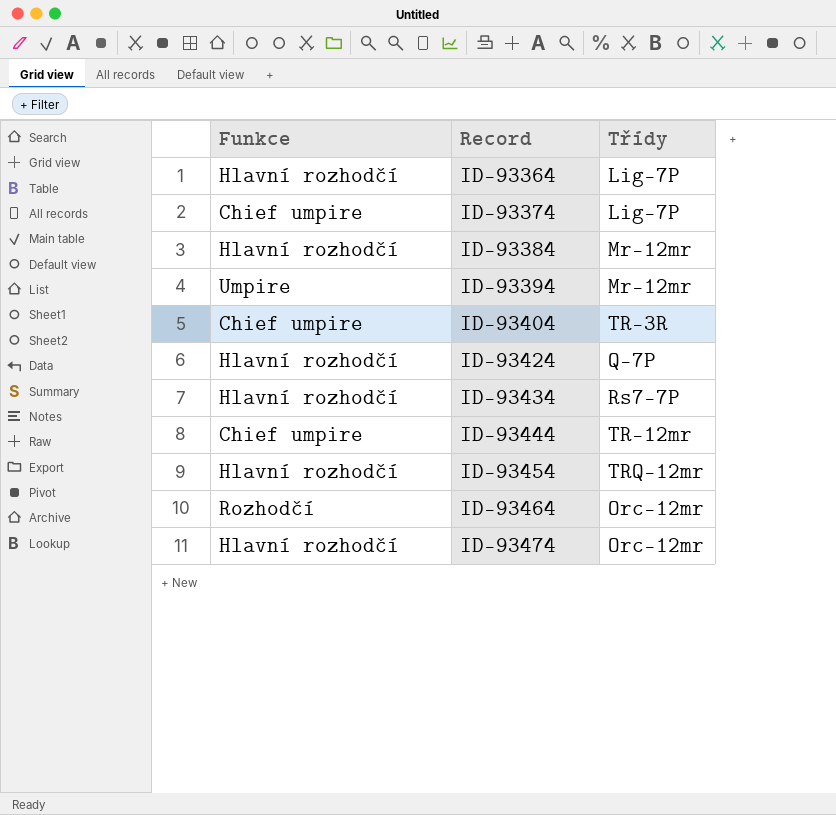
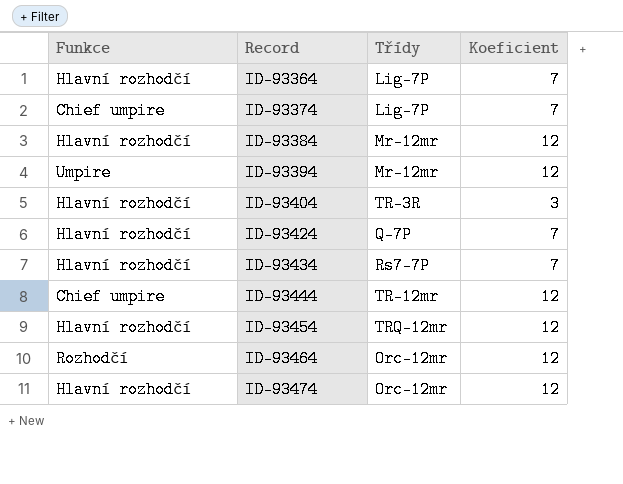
column Koeficient | position: none -> 4
ID-93404 | Funkce: Chief umpire -> Hlavní rozhodčí

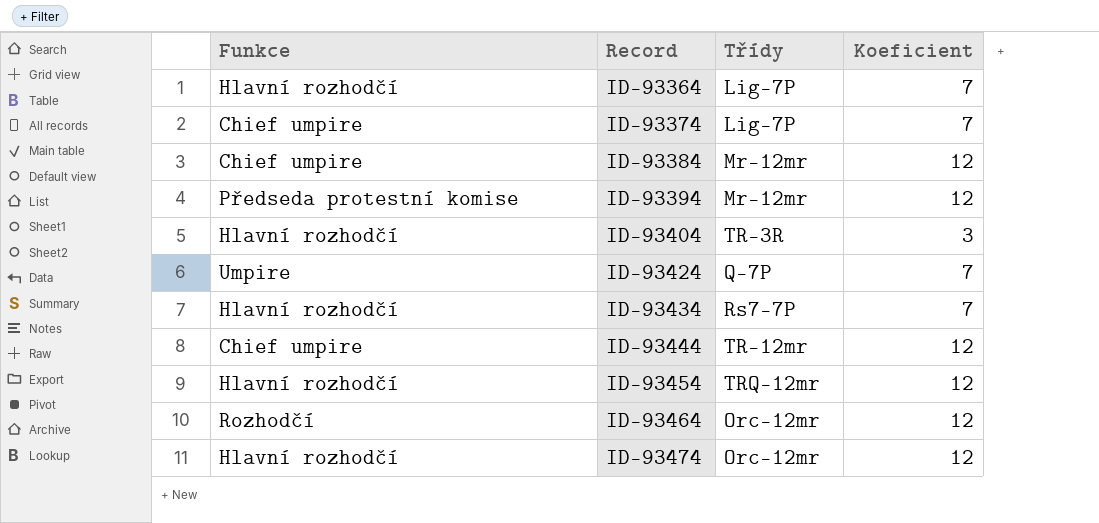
ID-93384 | Funkce: Hlavní rozhodčí -> Chief umpire
ID-93394 | Funkce: Umpire -> Předseda protestní komise
ID-93424 | Funkce: Hlavní rozhodčí -> Umpire

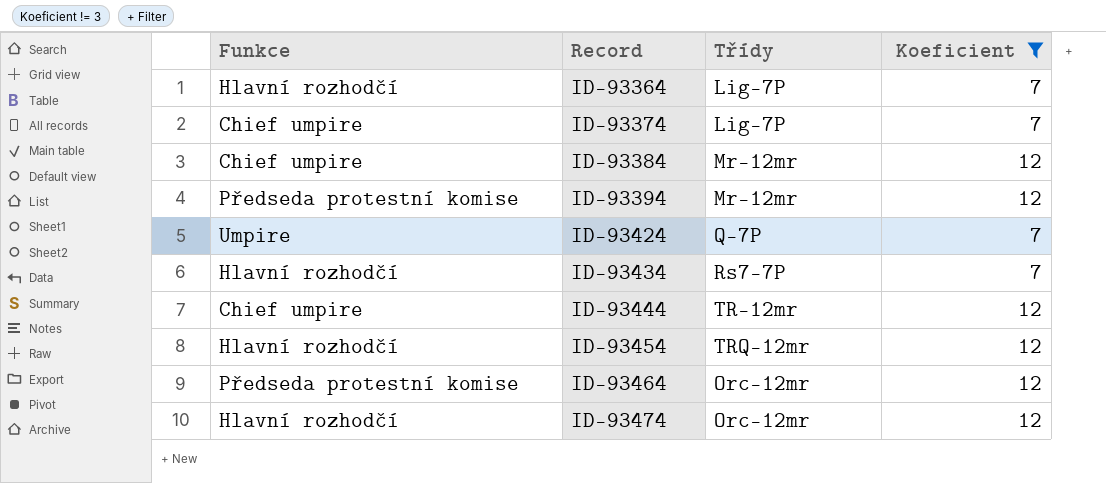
filter: none -> Koeficient != 3
ID-93464 | Funkce: Rozhodčí -> Předseda protestní komise

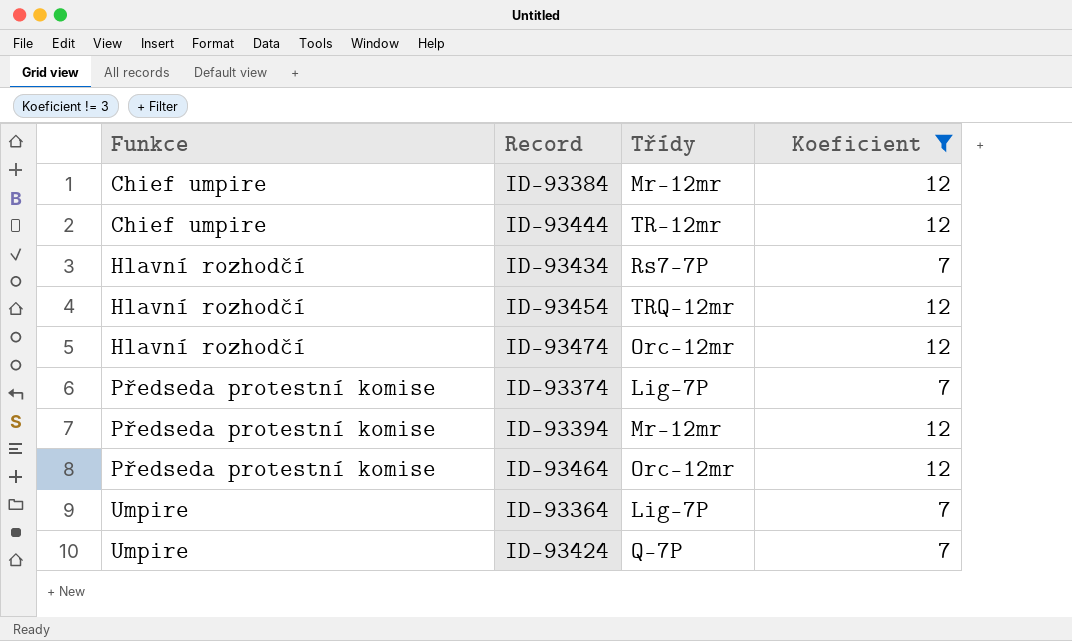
row order: Record ascending -> Funkce ascending
ID-93374 | Funkce: Chief umpire -> Předseda protestní komise
ID-93364 | Funkce: Hlavní rozhodčí -> Umpire

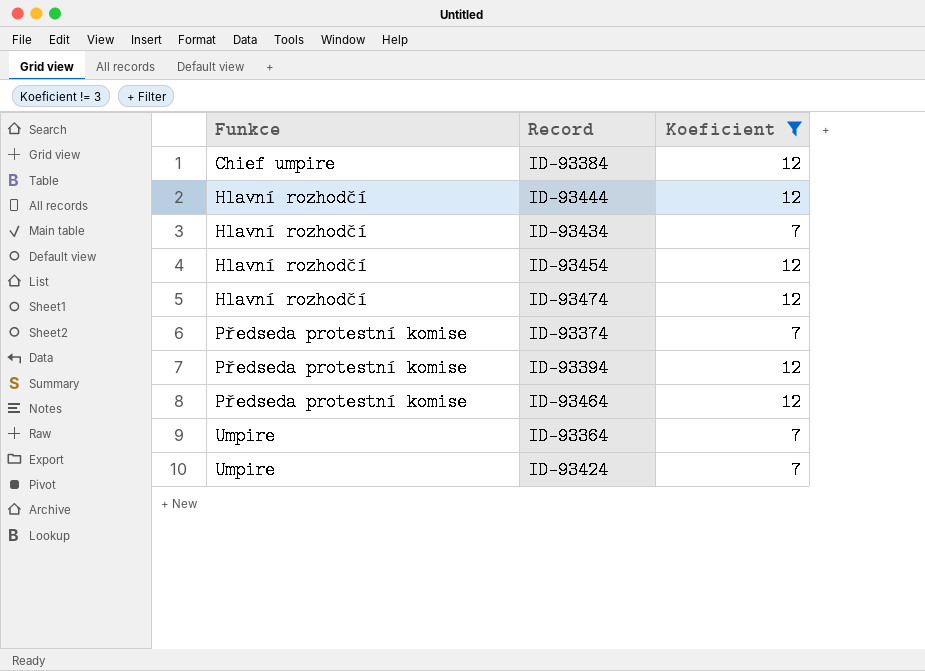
column Třídy | position: 3 -> none
ID-93444 | Funkce: Chief umpire -> Hlavní rozhodčí

